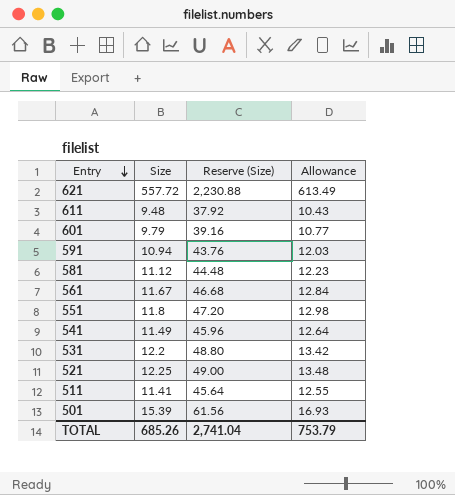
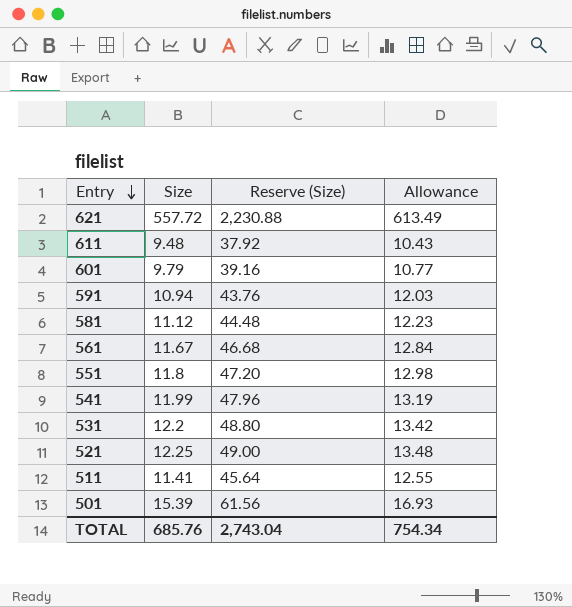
541 | Size: 11.49 -> 11.99
541 | Reserve (Size): 45.96 -> 47.96
541 | Allowance: 12.64 -> 13.19
TOTAL | Size: 685.26 -> 685.76
TOTAL | Reserve (Size): 2,741.04 -> 2,743.04
TOTAL | Allowance: 753.79 -> 754.34

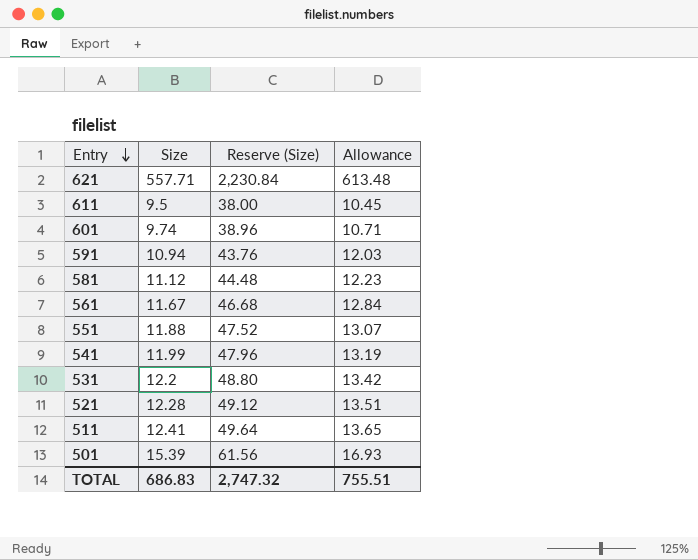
621 | Size: 557.72 -> 557.71
621 | Reserve (Size): 2,230.88 -> 2,230.84
621 | Allowance: 613.49 -> 613.48
611 | Size: 9.48 -> 9.5
611 | Reserve (Size): 37.92 -> 38.00
611 | Allowance: 10.43 -> 10.45
601 | Size: 9.79 -> 9.74
601 | Reserve (Size): 39.16 -> 38.96
601 | Allowance: 10.77 -> 10.71
551 | Size: 11.8 -> 11.88
551 | Reserve (Size): 47.20 -> 47.52
551 | Allowance: 12.98 -> 13.07
521 | Size: 12.25 -> 12.28
521 | Reserve (Size): 49.00 -> 49.12
521 | Allowance: 13.48 -> 13.51
511 | Size: 11.41 -> 12.41
511 | Reserve (Size): 45.64 -> 49.64
511 | Allowance: 12.55 -> 13.65
TOTAL | Size: 685.76 -> 686.83
TOTAL | Reserve (Size): 2,743.04 -> 2,747.32
TOTAL | Allowance: 754.34 -> 755.51

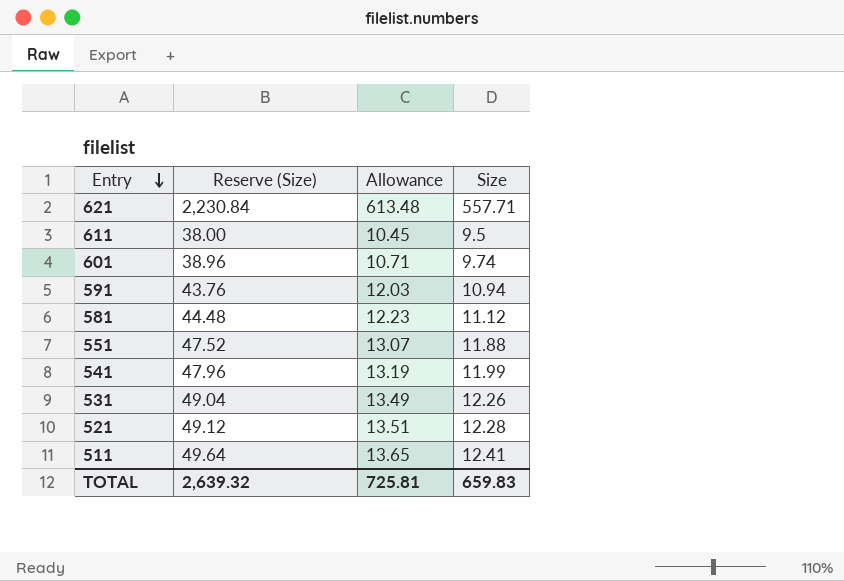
column Size | position: 2 -> 4
row 561: 11.67 | 46.68 | 12.84 -> none
row 501: 15.39 | 61.56 | 16.93 -> none
531 | Reserve (Size): 48.80 -> 49.04
531 | Allowance: 13.42 -> 13.49
531 | Size: 12.2 -> 12.26
TOTAL | Reserve (Size): 2,747.32 -> 2,639.32
TOTAL | Allowance: 755.51 -> 725.81
TOTAL | Size: 686.83 -> 659.83

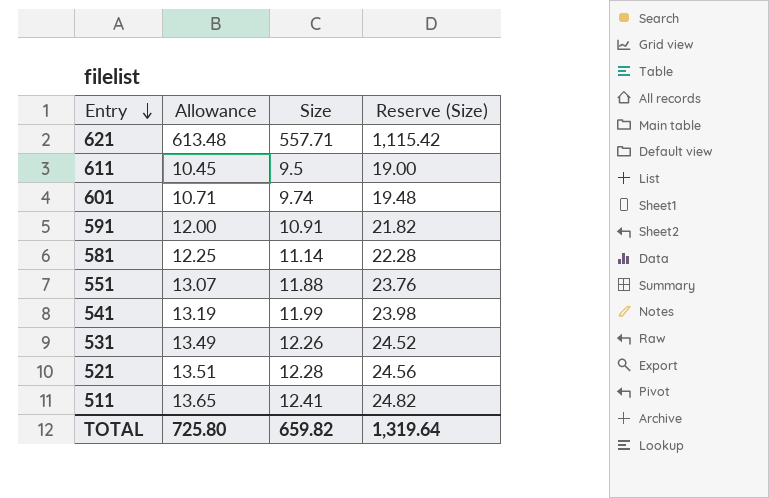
column Reserve (Size) | formula: [Size] * 4 -> [Size] * 2
column Reserve (Size) | position: 2 -> 4
591 | Allowance: 12.03 -> 12.00
591 | Size: 10.94 -> 10.91
581 | Allowance: 12.23 -> 12.25
581 | Size: 11.12 -> 11.14
TOTAL | Allowance: 725.81 -> 725.80
TOTAL | Size: 659.83 -> 659.82
TOTAL | Reserve (Size): 2,639.32 -> 1,319.64

